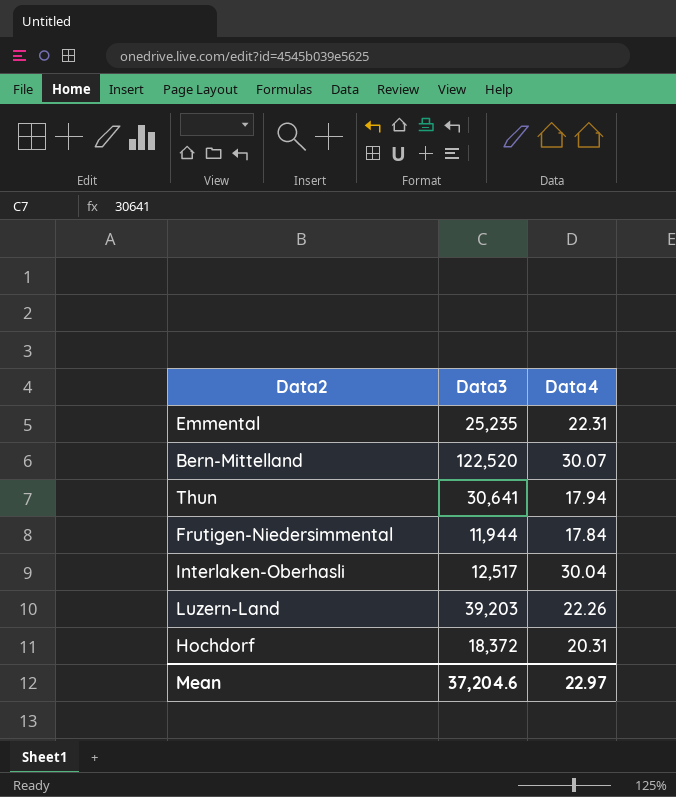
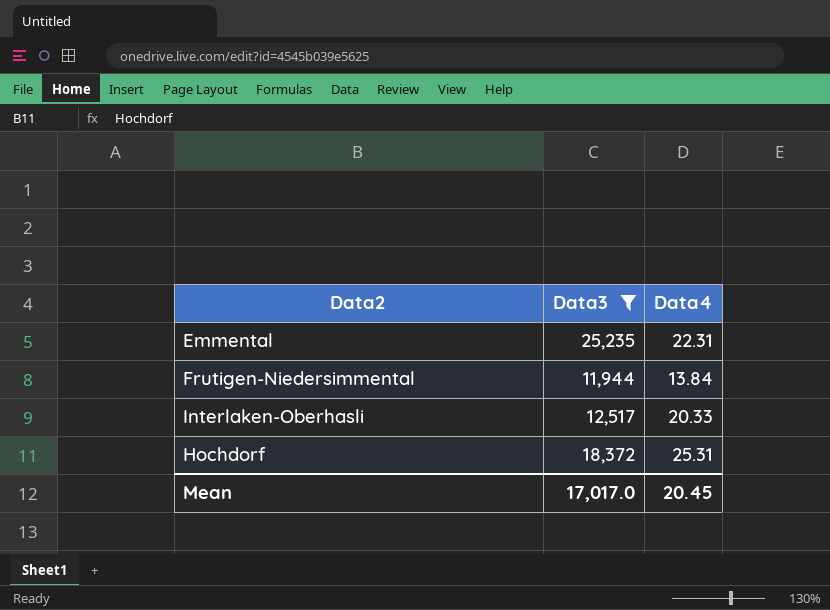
filter: none -> Data3 <= 25,235
Frutigen-Niedersimmental | Data4: 17.84 -> 13.84
Interlaken-Oberhasli | Data4: 30.04 -> 20.33
Hochdorf | Data4: 20.31 -> 25.31
Mean | Data3: 37,204.6 -> 17,017.0
Mean | Data4: 22.97 -> 20.45

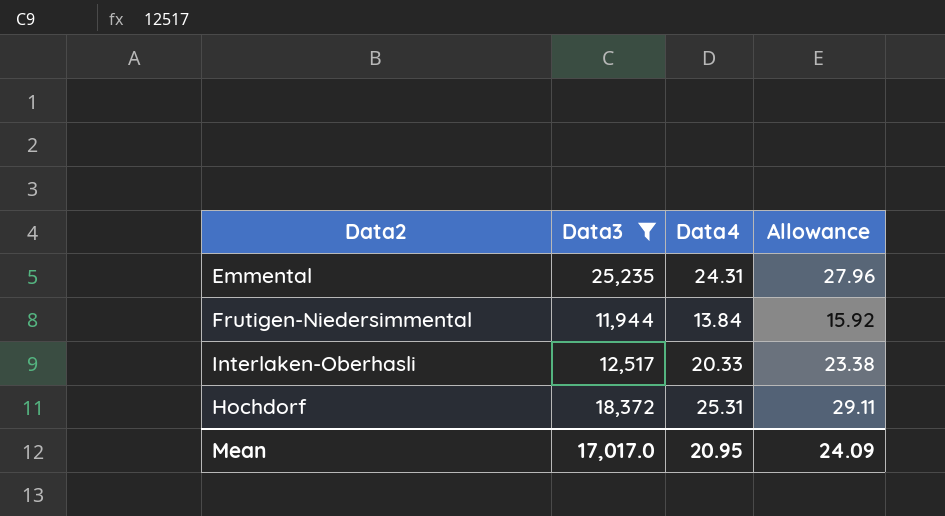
column Allowance | formula: none -> [Data4] * 1.15
Emmental | Data4: 22.31 -> 24.31
Mean | Data4: 20.45 -> 20.95

